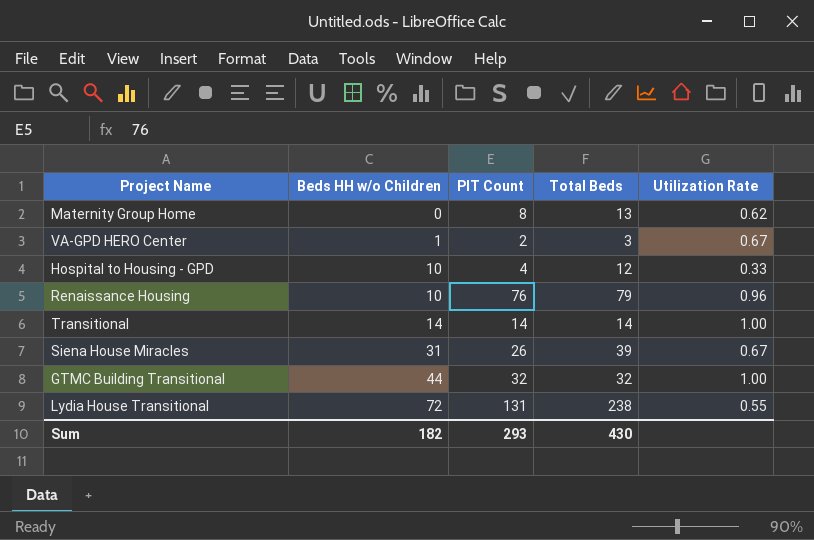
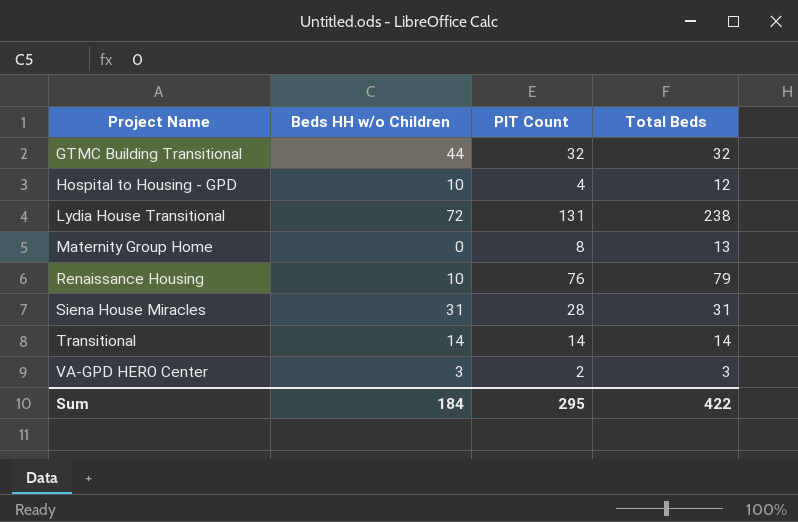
row order: Beds HH w/o Children ascending -> Project Name ascending
column Utilization Rate | formula: [PIT Count] / [Total Beds] -> none
Siena House Miracles | PIT Count: 26 -> 28
Siena House Miracles | Total Beds: 39 -> 31
VA-GPD HERO Center | Beds HH w/o Children: 1 -> 3
Sum | Beds HH w/o Children: 182 -> 184
Sum | PIT Count: 293 -> 295
Sum | Total Beds: 430 -> 422

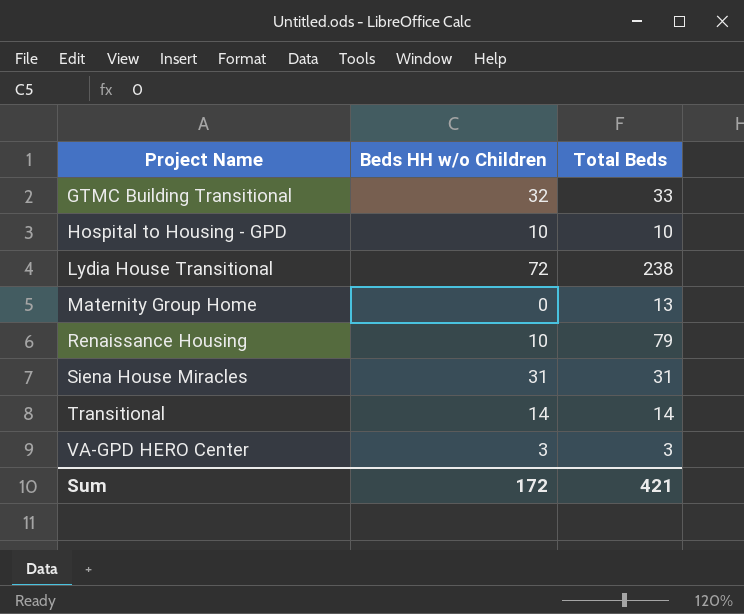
column PIT Count | position: 3 -> none
GTMC Building Transitional | Beds HH w/o Children: 44 -> 32
GTMC Building Transitional | Total Beds: 32 -> 33
Hospital to Housing - GPD | Total Beds: 12 -> 10
Sum | Beds HH w/o Children: 184 -> 172
Sum | Total Beds: 422 -> 421

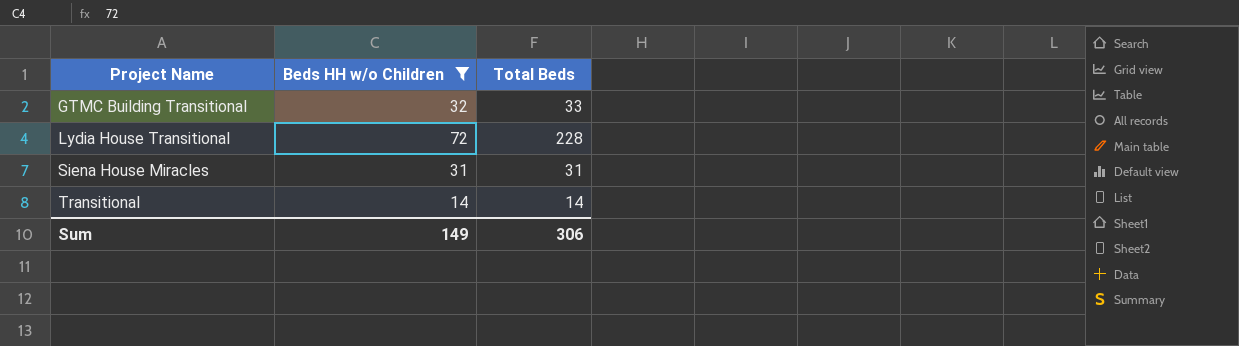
filter: none -> Beds HH w/o Children >= 14
Lydia House Transitional | Total Beds: 238 -> 228
Sum | Beds HH w/o Children: 172 -> 149
Sum | Total Beds: 421 -> 306

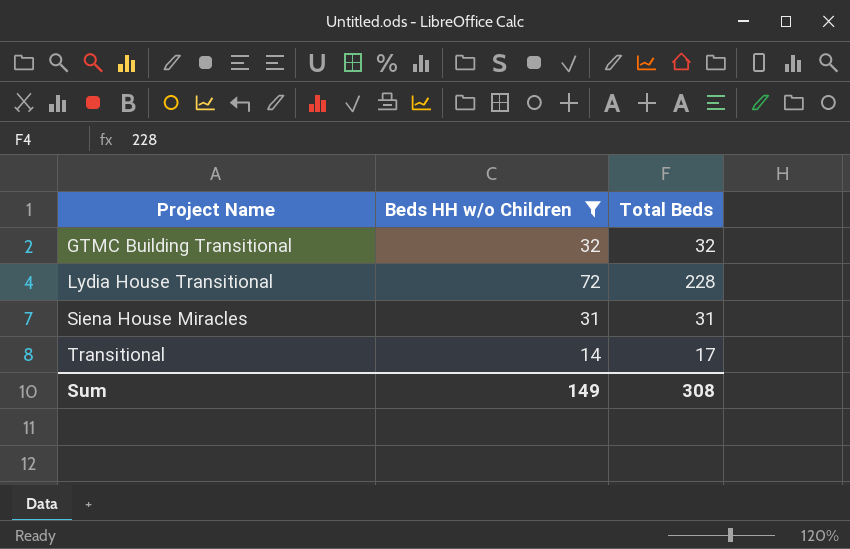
GTMC Building Transitional | Total Beds: 33 -> 32
Transitional | Total Beds: 14 -> 17
Sum | Total Beds: 306 -> 308

